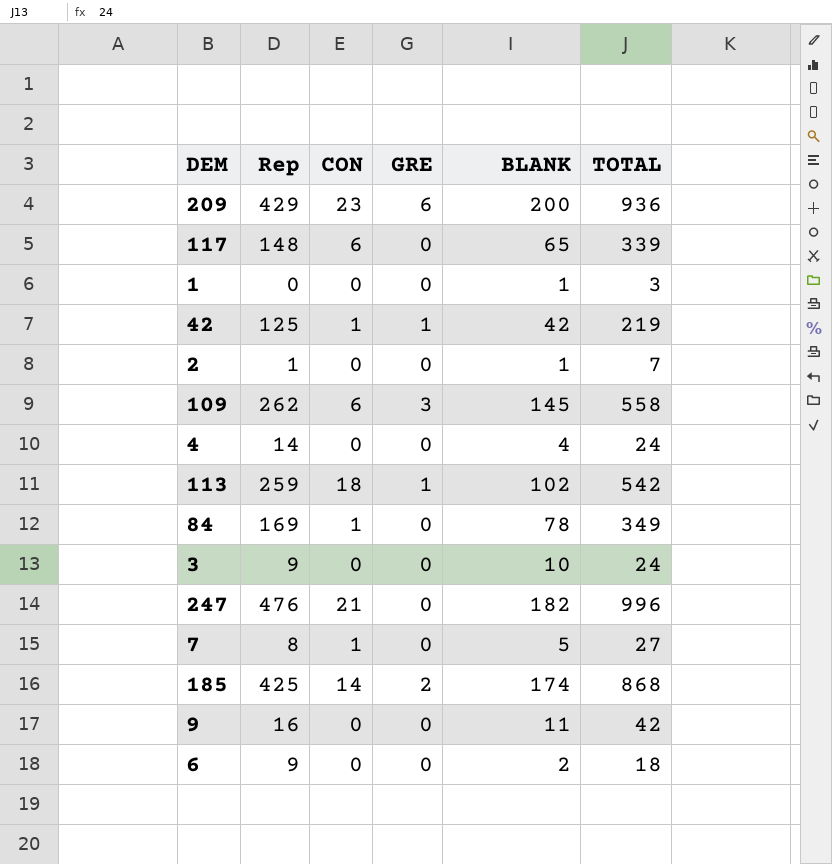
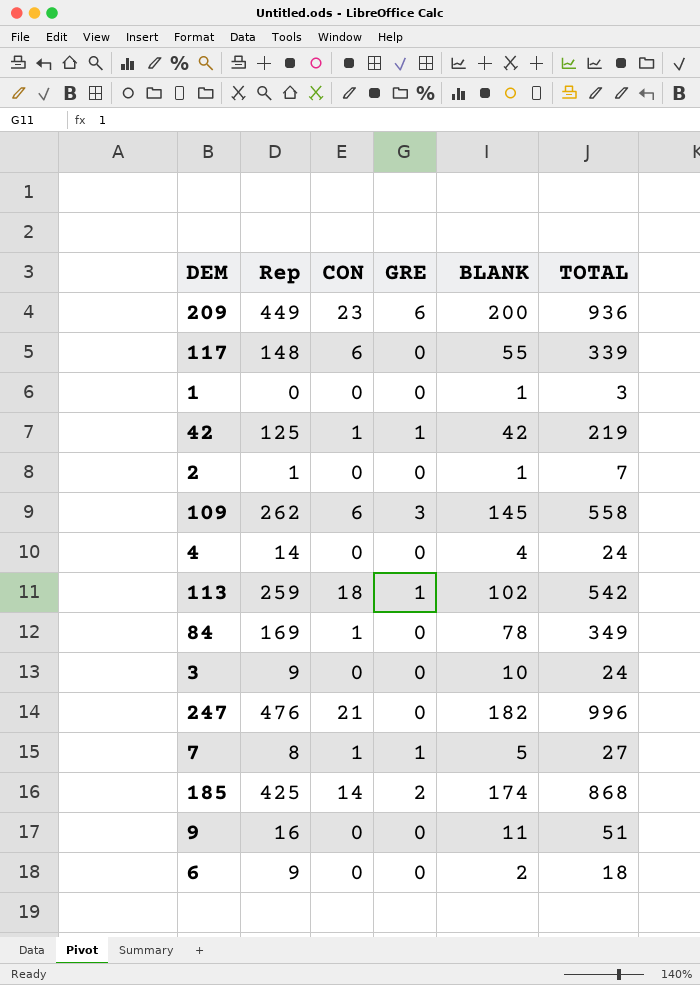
209 | Rep: 429 -> 449
117 | BLANK: 65 -> 55
7 | GRE: 0 -> 1
9 | TOTAL: 42 -> 51

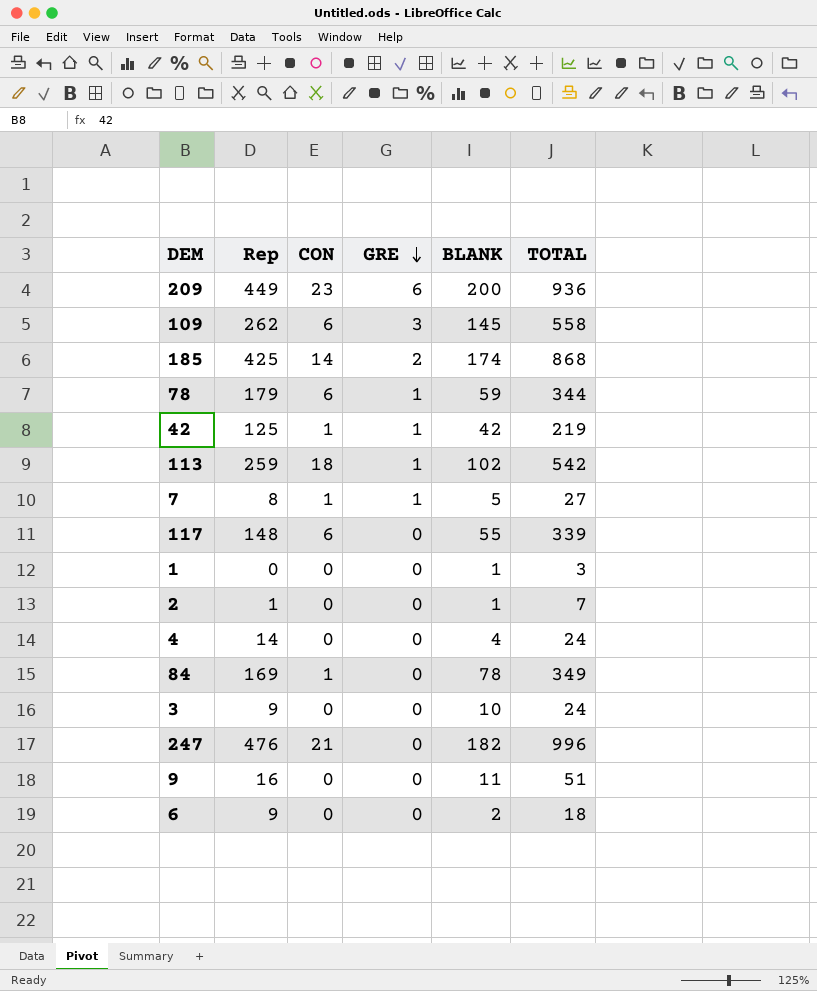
row order: none -> GRE descending
row 78: none -> 179 | 6 | 1 | 59 | 344

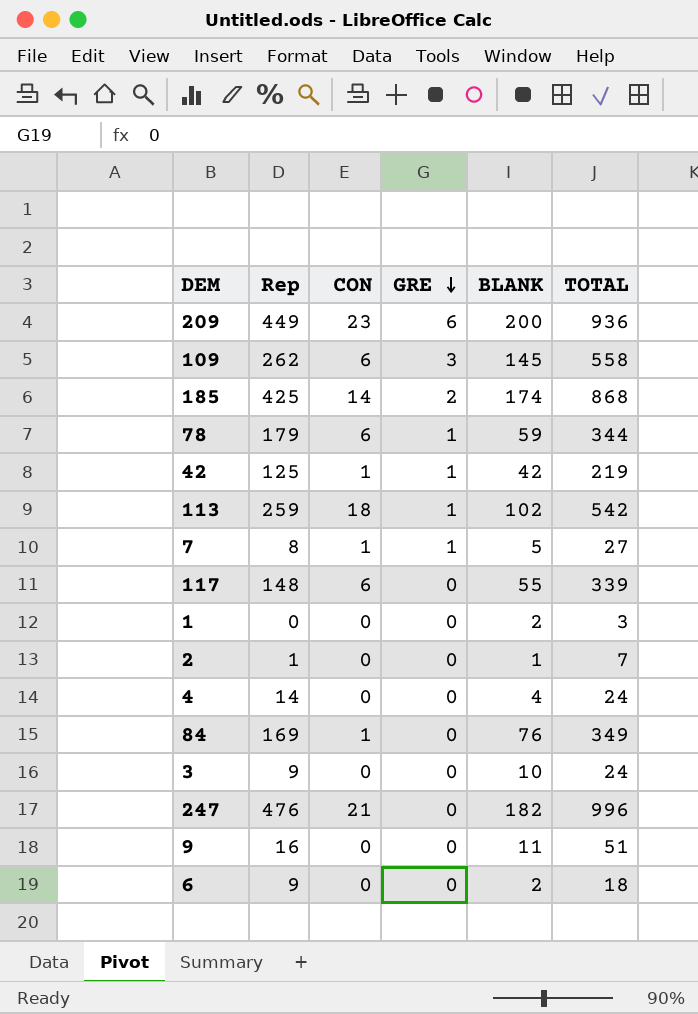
1 | BLANK: 1 -> 2
84 | BLANK: 78 -> 76

